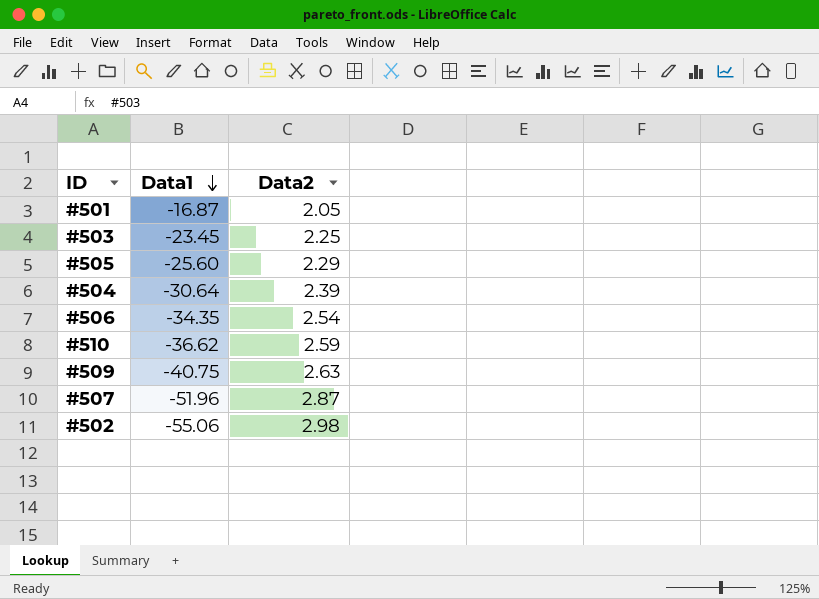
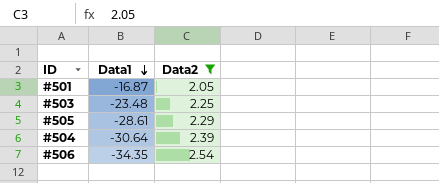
filter: none -> Data2 <= 2.54
#503 | Data1: -23.45 -> -23.48
#505 | Data1: -25.60 -> -28.61

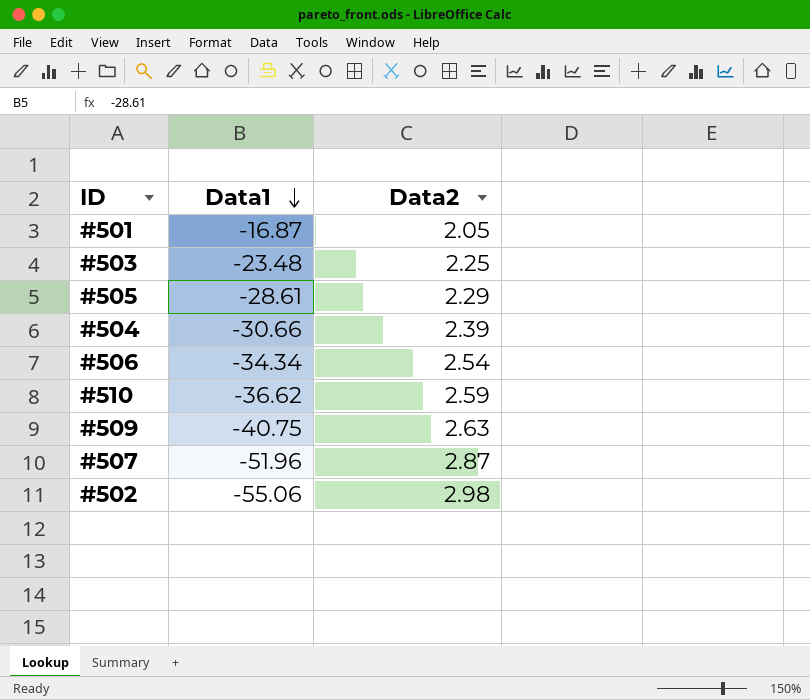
filter: Data2 <= 2.54 -> none
#504 | Data1: -30.64 -> -30.66
#506 | Data1: -34.35 -> -34.34

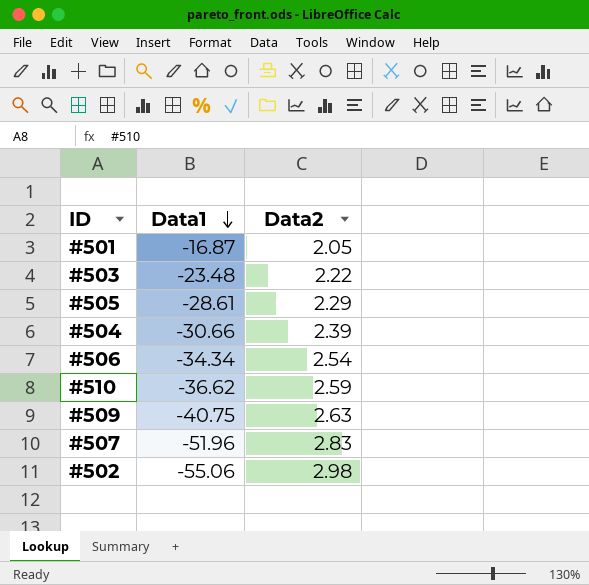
#503 | Data2: 2.25 -> 2.22
#507 | Data2: 2.87 -> 2.83

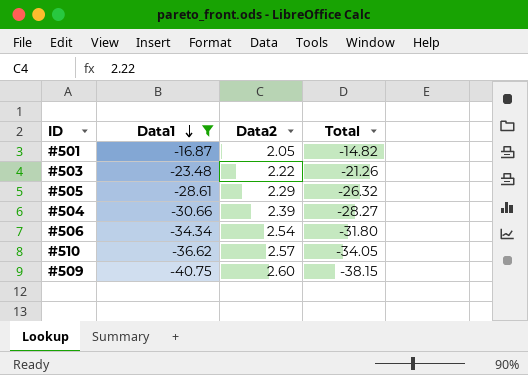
filter: none -> Data1 >= -40.75
column Total | formula: none -> [Data1] + [Data2]
#510 | Data2: 2.59 -> 2.57
#509 | Data2: 2.63 -> 2.60

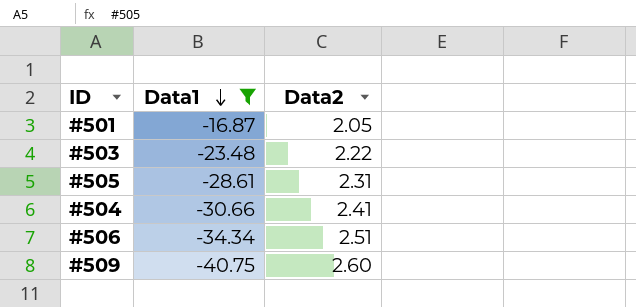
column Total | formula: [Data1] + [Data2] -> none
row #510: -36.62 | 2.57 | -34.05 -> none
#505 | Data2: 2.29 -> 2.31
#504 | Data2: 2.39 -> 2.41
#506 | Data2: 2.54 -> 2.51

